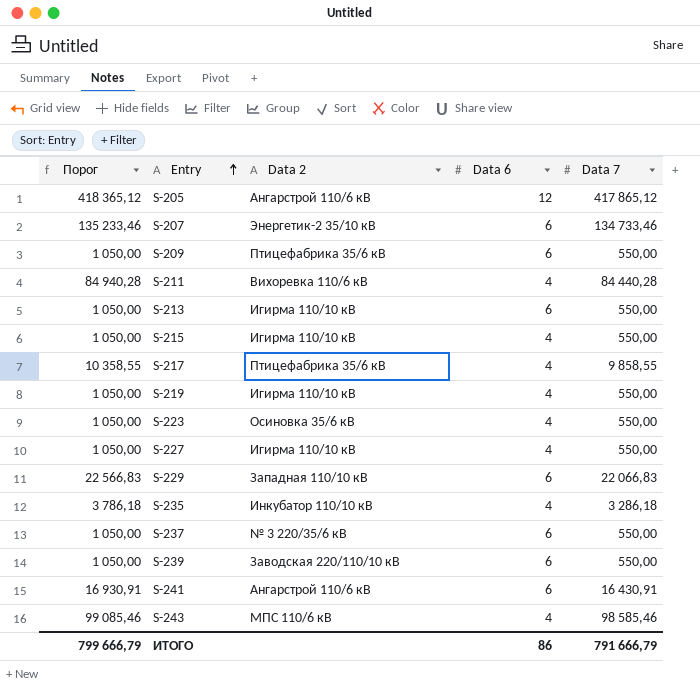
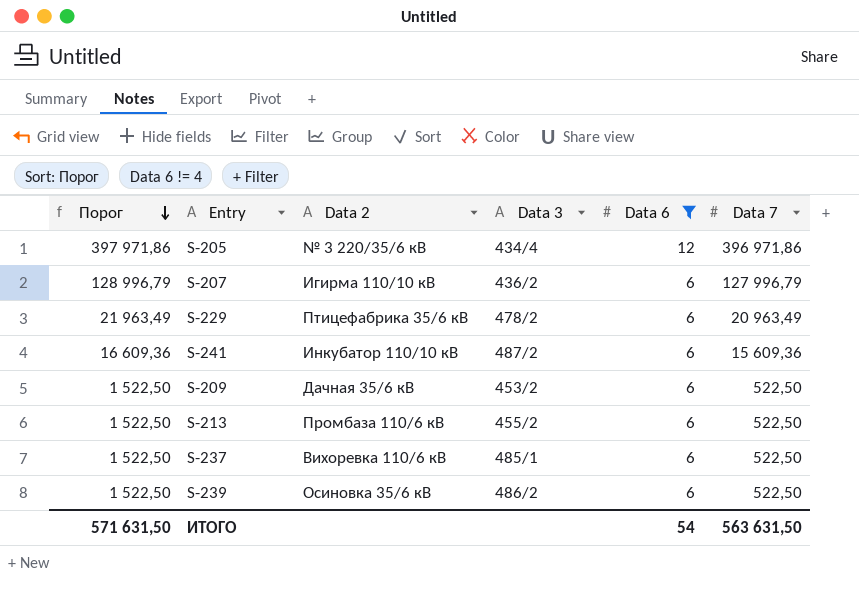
filter: none -> Data 6 != 4
row order: Entry ascending -> Порог descending
column Порог | formula: [Data 7] + 500 -> [Data 7] + 1000
column Data 3 | position: none -> 4
S-205 | Data 2: Ангарстрой 110/6 кВ -> № 3 220/35/6 кВ
S-205 | Data 7: 417 865,12 -> 396 971,86
S-207 | Data 2: Энергетик-2 35/10 кВ -> Игирма 110/10 кВ
S-207 | Data 7: 134 733,46 -> 127 996,79
S-229 | Data 2: Западная 110/10 кВ -> Птицефабрика 35/6 кВ
S-229 | Data 7: 22 066,83 -> 20 963,49
S-241 | Data 2: Ангарстрой 110/6 кВ -> Инкубатор 110/10 кВ
S-241 | Data 7: 16 430,91 -> 15 609,36
S-209 | Data 2: Птицефабрика 35/6 кВ -> Дачная 35/6 кВ
S-209 | Data 7: 550,00 -> 522,50
S-213 | Data 2: Игирма 110/10 кВ -> Промбаза 110/6 кВ
S-213 | Data 7: 550,00 -> 522,50
S-237 | Data 2: № 3 220/35/6 кВ -> Вихоревка 110/6 кВ
S-237 | Data 7: 550,00 -> 522,50
S-239 | Data 2: Заводская 220/110/10 кВ -> Осиновка 35/6 кВ
S-239 | Data 7: 550,00 -> 522,50
ИТОГО | Порог: 799 666,79 -> 571 631,50
ИТОГО | Data 6: 86 -> 54
ИТОГО | Data 7: 791 666,79 -> 563 631,50

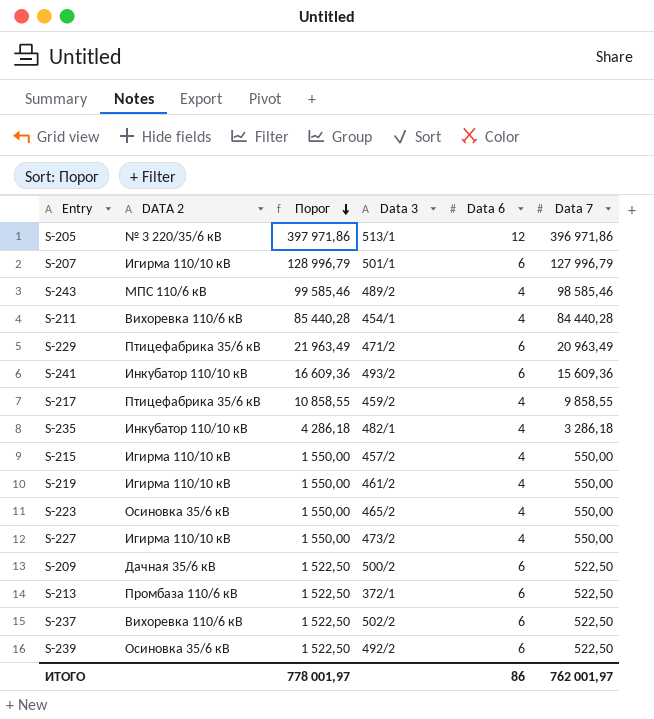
filter: Data 6 != 4 -> none
column name: Data 2 -> DATA 2
column Порог | position: 1 -> 3
S-205 | Data 3: 434/4 -> 513/1
S-207 | Data 3: 436/2 -> 501/1
S-229 | Data 3: 478/2 -> 471/2
S-241 | Data 3: 487/2 -> 493/2
S-209 | Data 3: 453/2 -> 500/2
S-213 | Data 3: 455/2 -> 372/1
S-237 | Data 3: 485/1 -> 502/2
S-239 | Data 3: 486/2 -> 492/2
ИТОГО | Порог: 571 631,50 -> 778 001,97
ИТОГО | Data 6: 54 -> 86
ИТОГО | Data 7: 563 631,50 -> 762 001,97

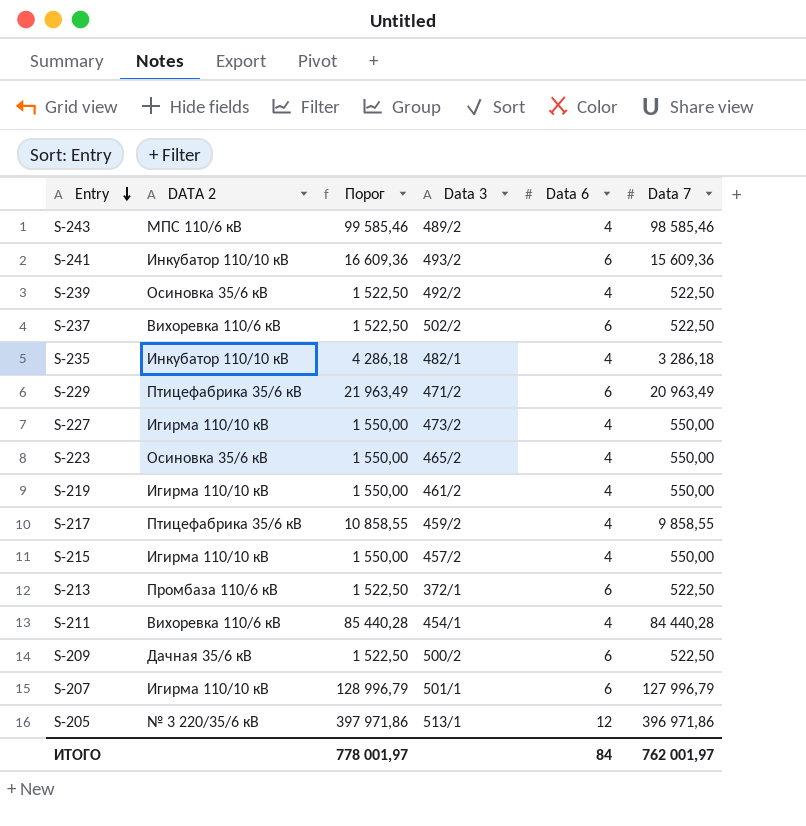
row order: Порог descending -> Entry descending
S-239 | Data 6: 6 -> 4
ИТОГО | Data 6: 86 -> 84

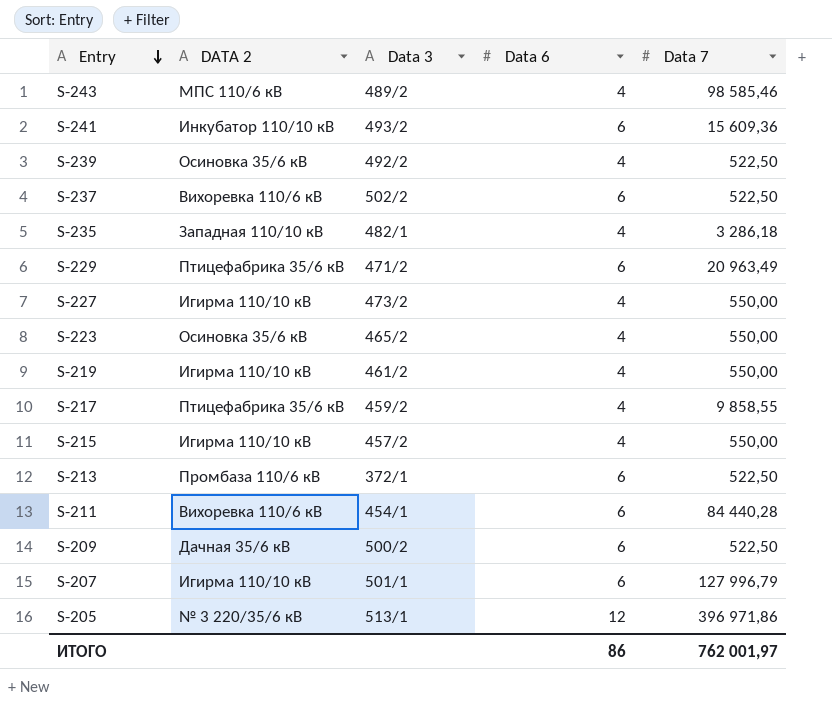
column Порог | formula: [Data 7] + 1000 -> none
S-235 | DATA 2: Инкубатор 110/10 кВ -> Западная 110/10 кВ
S-211 | Data 6: 4 -> 6
ИТОГО | Data 6: 84 -> 86

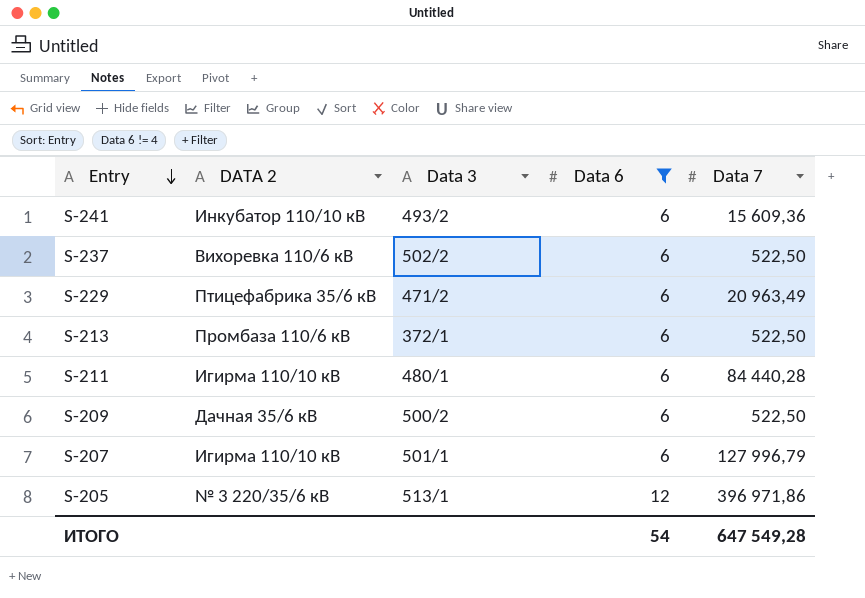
filter: none -> Data 6 != 4
S-211 | DATA 2: Вихоревка 110/6 кВ -> Игирма 110/10 кВ
S-211 | Data 3: 454/1 -> 480/1
ИТОГО | Data 6: 86 -> 54
ИТОГО | Data 7: 762 001,97 -> 647 549,28

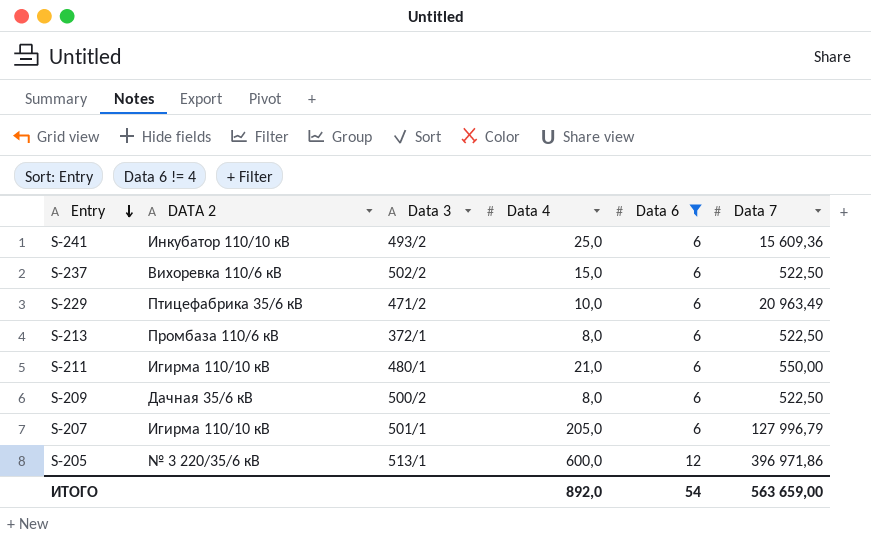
column Data 4 | position: none -> 4
S-211 | Data 7: 84 440,28 -> 550,00
ИТОГО | Data 7: 647 549,28 -> 563 659,00

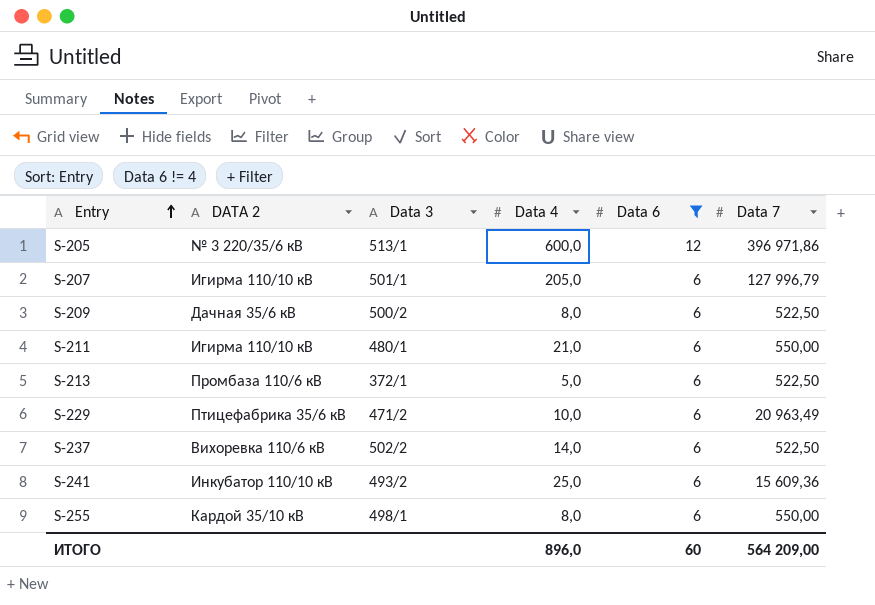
row order: Entry descending -> Entry ascending
S-213 | Data 4: 8,0 -> 5,0
S-237 | Data 4: 15,0 -> 14,0
row S-255: none -> Кардой 35/10 кВ | 498/1 | 8,0 | 6 | 550,00
ИТОГО | Data 4: 892,0 -> 896,0
ИТОГО | Data 6: 54 -> 60
ИТОГО | Data 7: 563 659,00 -> 564 209,00

